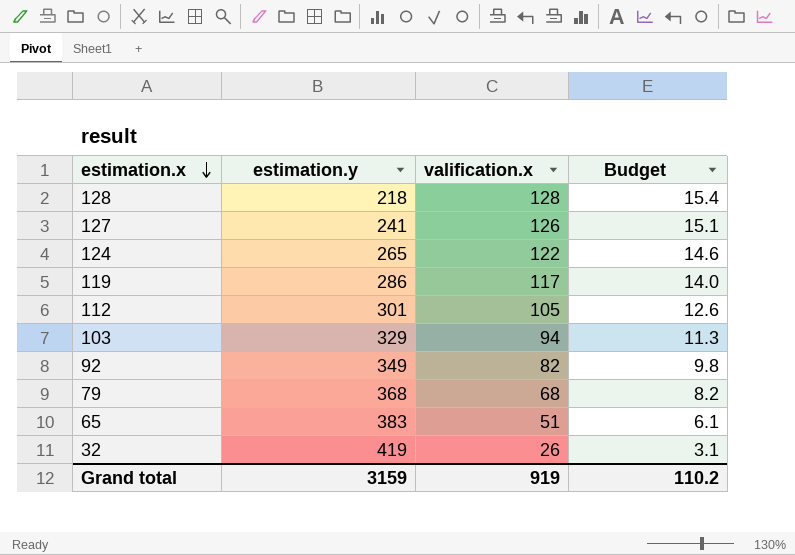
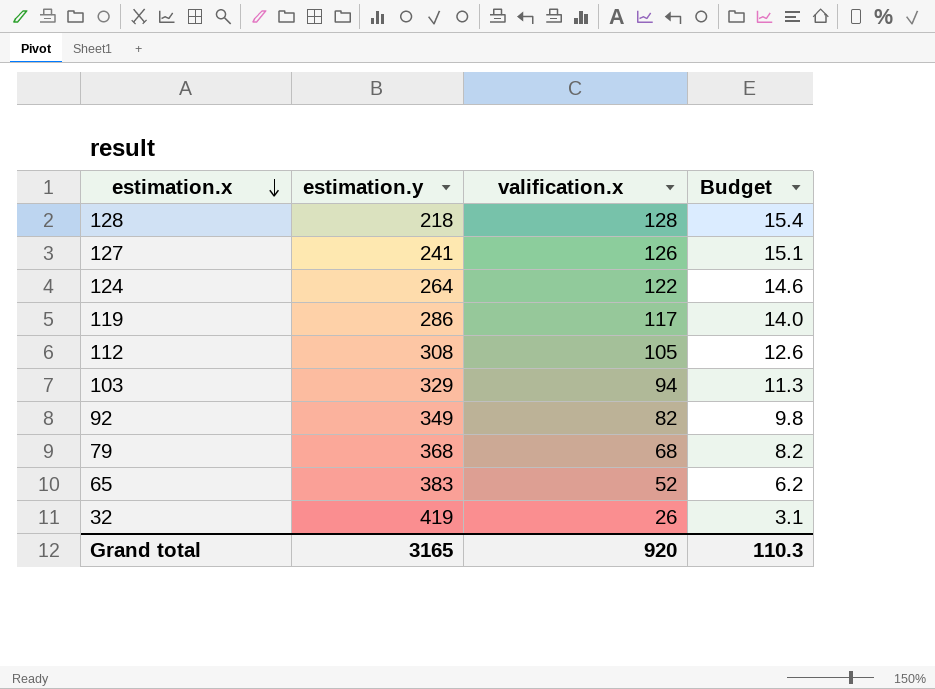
124 | estimation.y: 265 -> 264
112 | estimation.y: 301 -> 308
65 | valification.x: 51 -> 52
65 | Budget: 6.1 -> 6.2
Grand total | estimation.y: 3159 -> 3165
Grand total | valification.x: 919 -> 920
Grand total | Budget: 110.2 -> 110.3

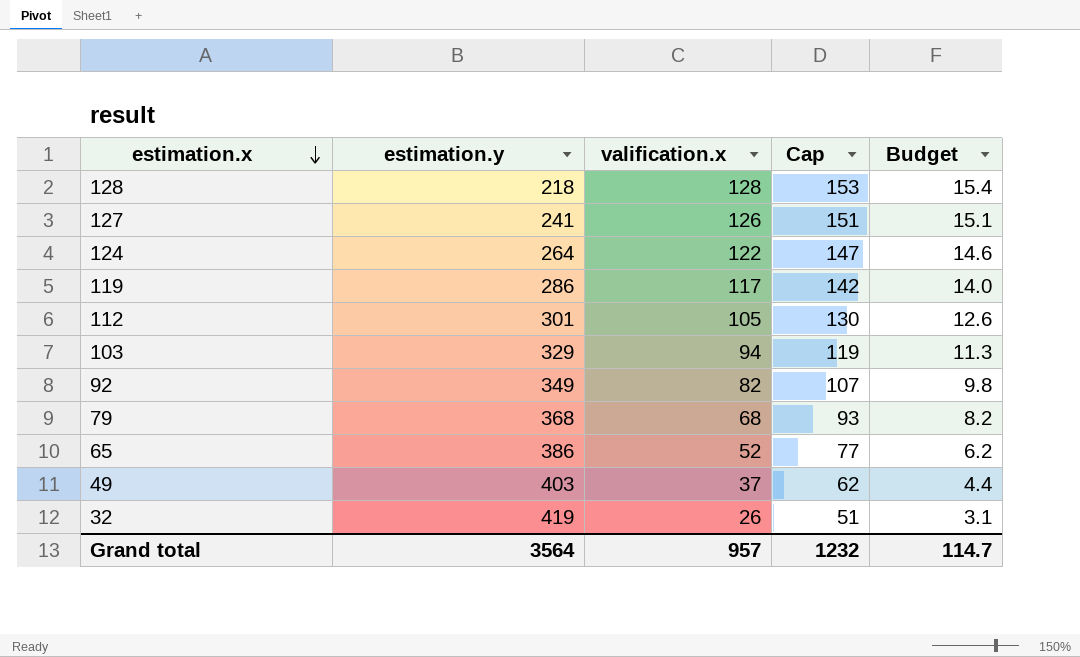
column Cap | formula: none -> [valification.x] + 25
112 | estimation.y: 308 -> 301
65 | estimation.y: 383 -> 386
row 49: none -> 403 | 37 | 62 | 4.4
Grand total | estimation.y: 3165 -> 3564
Grand total | valification.x: 920 -> 957
Grand total | Budget: 110.3 -> 114.7

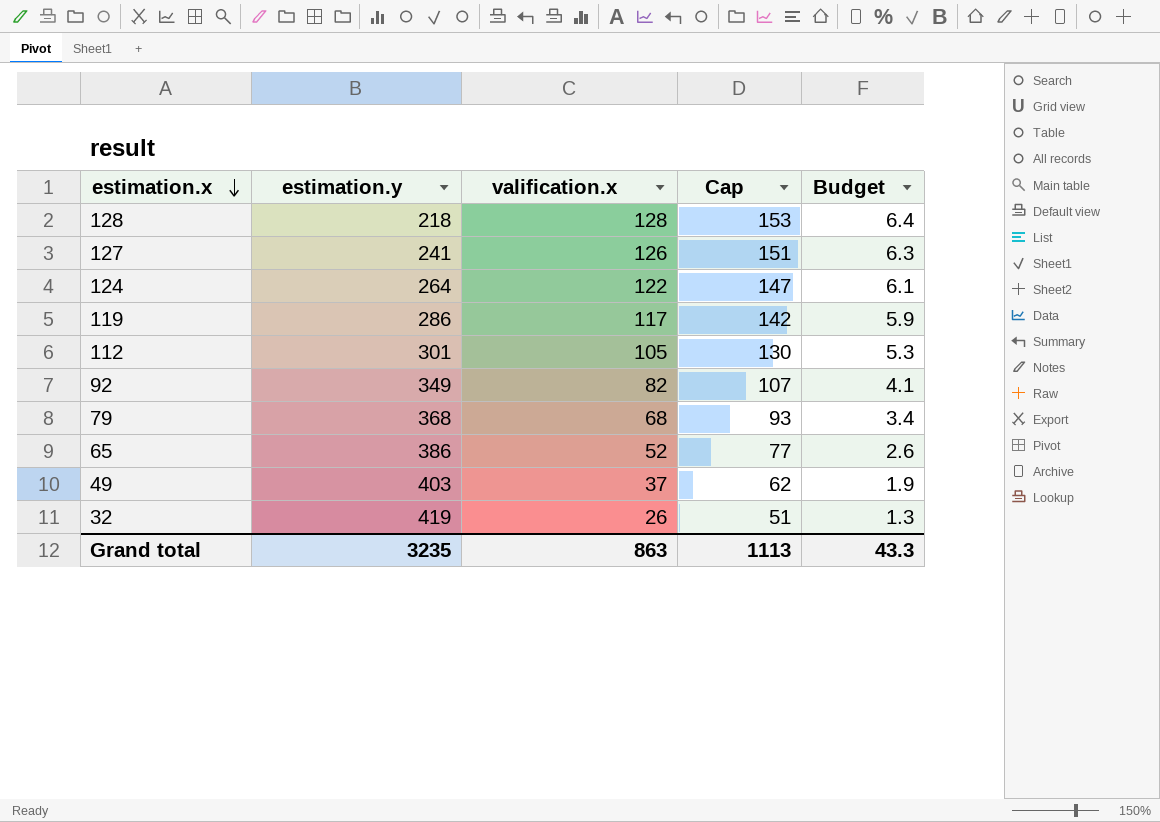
column Budget | formula: [valification.x] * 0.12 -> [valification.x] * 0.05
row 103: 329 | 94 | 119 | 11.3 -> none
Grand total | estimation.y: 3564 -> 3235
Grand total | valification.x: 957 -> 863
Grand total | Cap: 1232 -> 1113
Grand total | Budget: 114.7 -> 43.3

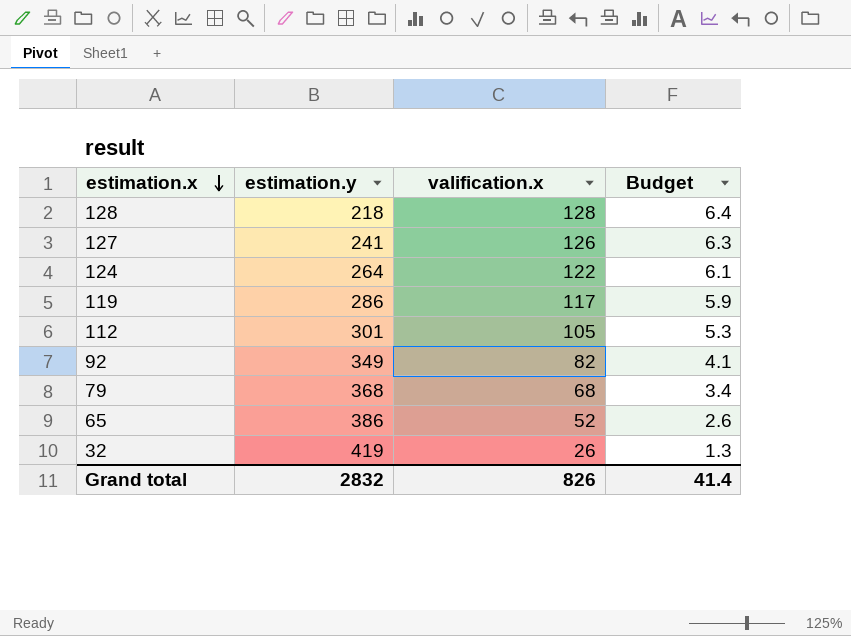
column Cap | formula: [valification.x] + 25 -> none
row 49: 403 | 37 | 62 | 1.9 -> none
Grand total | estimation.y: 3235 -> 2832
Grand total | valification.x: 863 -> 826
Grand total | Budget: 43.3 -> 41.4

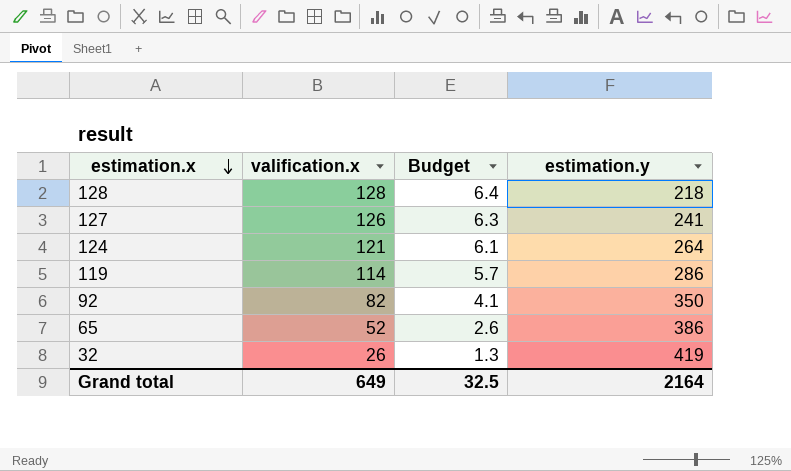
column estimation.y | position: 2 -> 4
row 112: 301 | 105 | 5.3 -> none
row 79: 368 | 68 | 3.4 -> none
124 | valification.x: 122 -> 121
119 | valification.x: 117 -> 114
119 | Budget: 5.9 -> 5.7
92 | estimation.y: 349 -> 350
Grand total | valification.x: 826 -> 649
Grand total | Budget: 41.4 -> 32.5
Grand total | estimation.y: 2832 -> 2164

